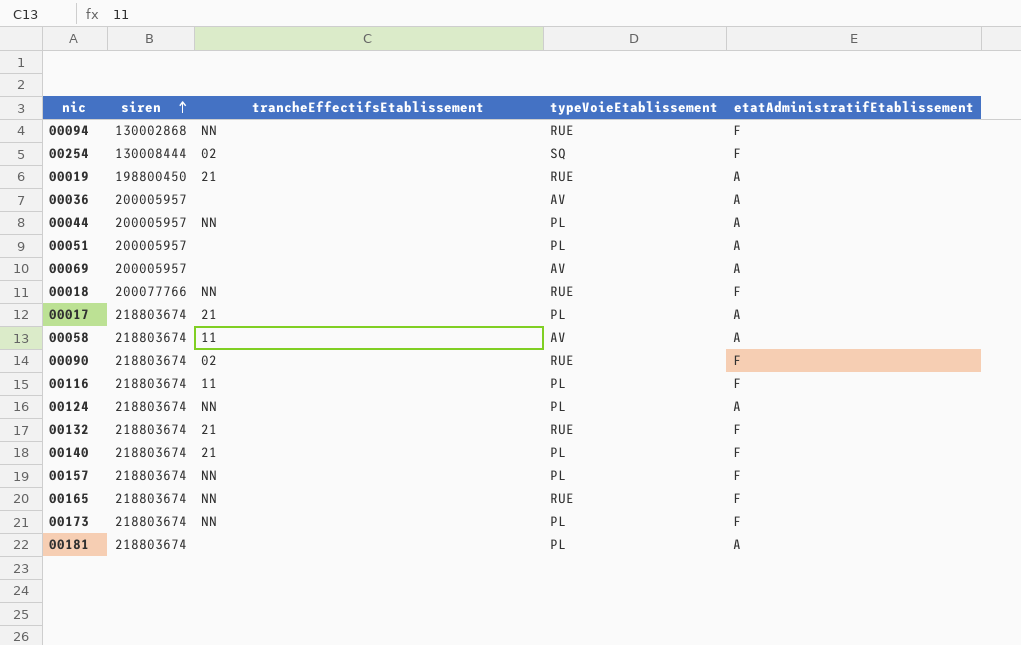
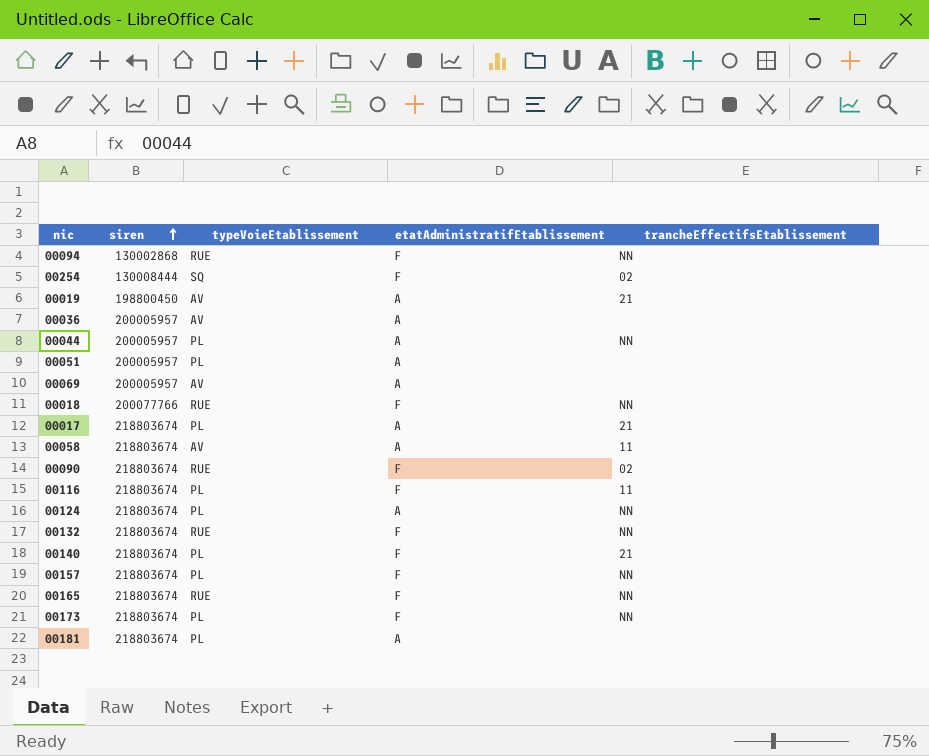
column trancheEffectifsEtablissement | position: 3 -> 5
00019 | typeVoieEtablissement: RUE -> AV
00132 | trancheEffectifsEtablissement: 21 -> NN

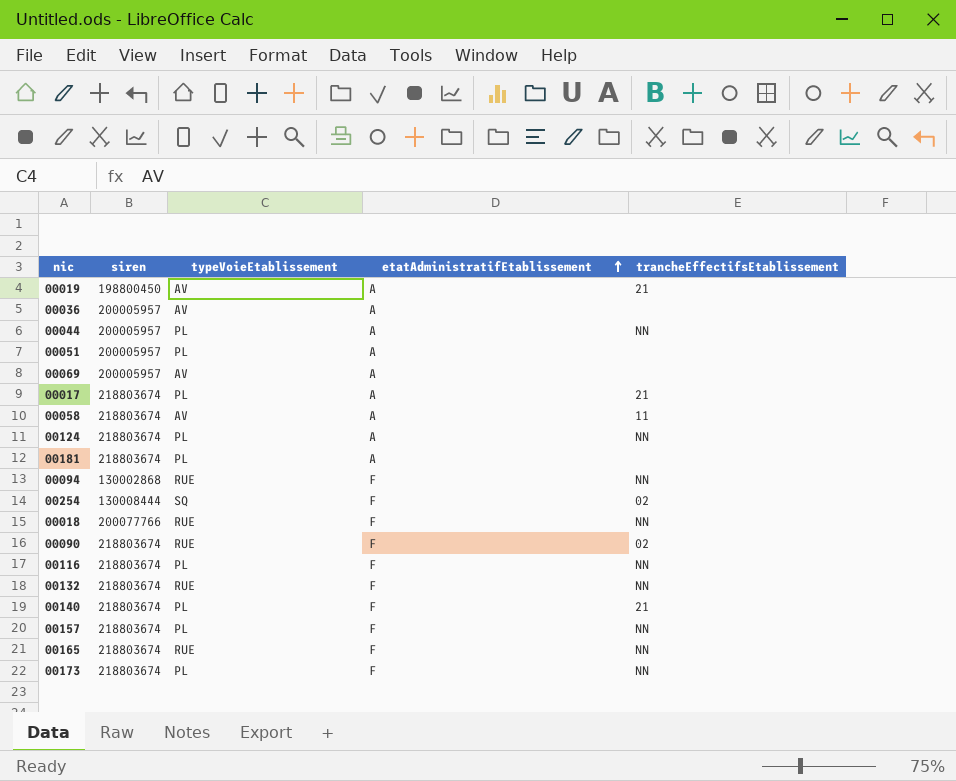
row order: siren ascending -> etatAdministratifEtablissement ascending
00116 | trancheEffectifsEtablissement: 11 -> NN

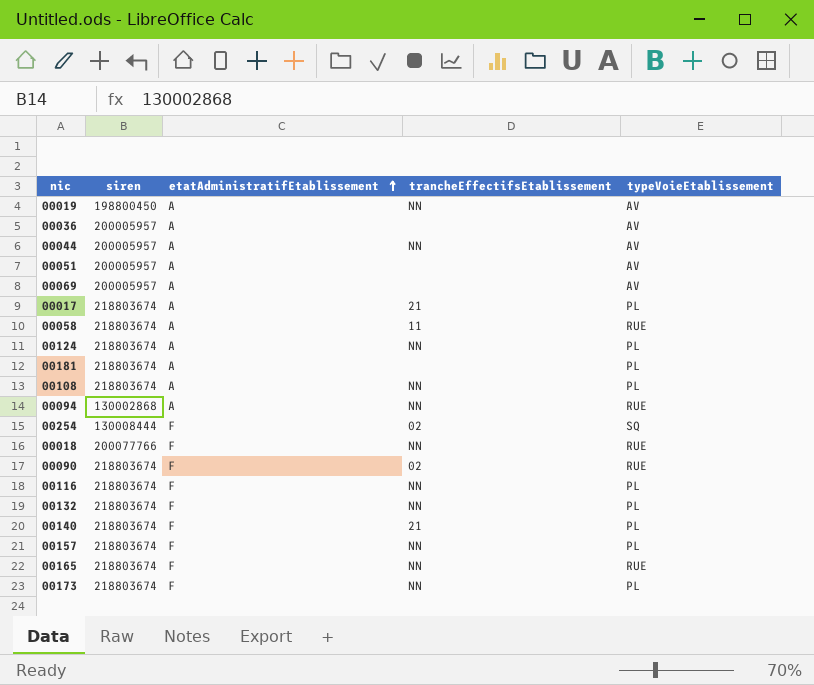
column typeVoieEtablissement | position: 3 -> 5
00019 | trancheEffectifsEtablissement: 21 -> NN
00044 | typeVoieEtablissement: PL -> AV
00051 | typeVoieEtablissement: PL -> AV
00058 | typeVoieEtablissement: AV -> RUE
row 00108: none -> 218803674 | A | NN | PL
00094 | etatAdministratifEtablissement: F -> A
00132 | typeVoieEtablissement: RUE -> PL

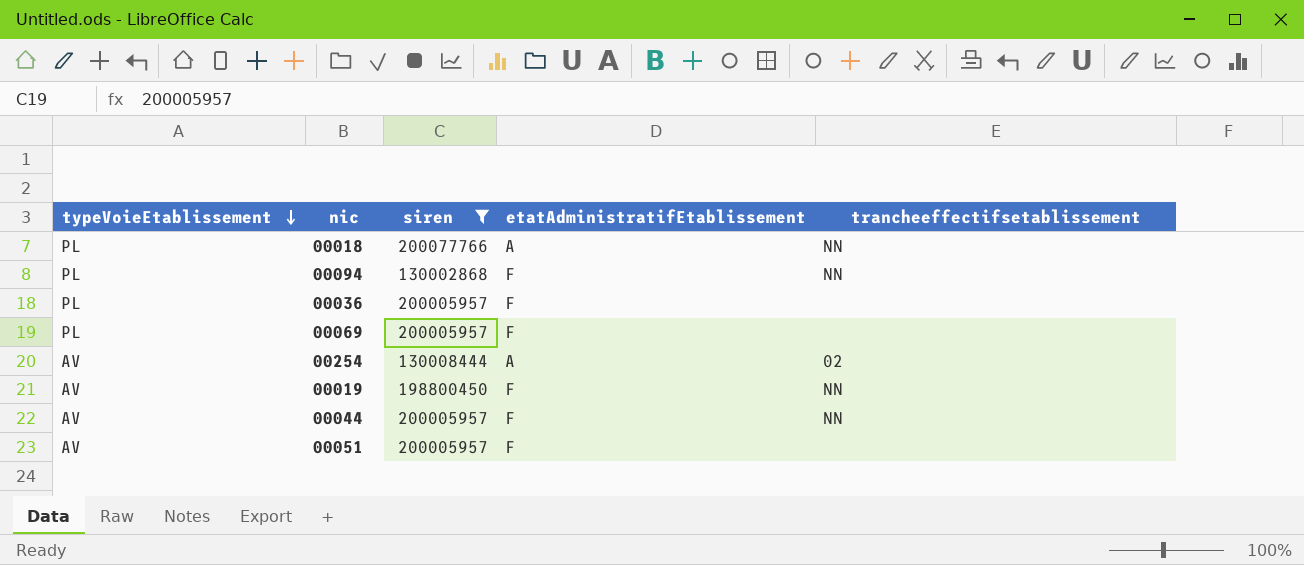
filter: none -> siren != 218803674
row order: etatAdministratifEtablissement ascending -> typeVoieEtablissement descending
column typeVoieEtablissement | position: 5 -> 1
column name: trancheEffectifsEtablissement -> trancheeffectifsetablissement
00018 | typeVoieEtablissement: RUE -> PL
00018 | etatAdministratifEtablissement: F -> A
00094 | typeVoieEtablissement: RUE -> PL
00094 | etatAdministratifEtablissement: A -> F
00036 | typeVoieEtablissement: AV -> PL
00036 | etatAdministratifEtablissement: A -> F
00069 | typeVoieEtablissement: AV -> PL
00069 | etatAdministratifEtablissement: A -> F
00254 | typeVoieEtablissement: SQ -> AV
00254 | etatAdministratifEtablissement: F -> A
00019 | etatAdministratifEtablissement: A -> F
00044 | etatAdministratifEtablissement: A -> F
00051 | etatAdministratifEtablissement: A -> F

